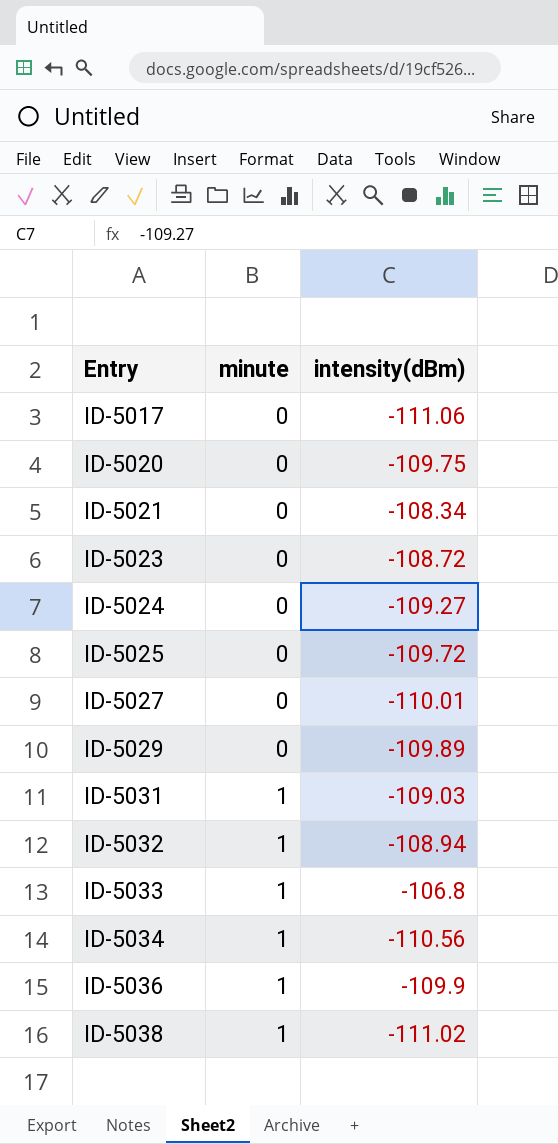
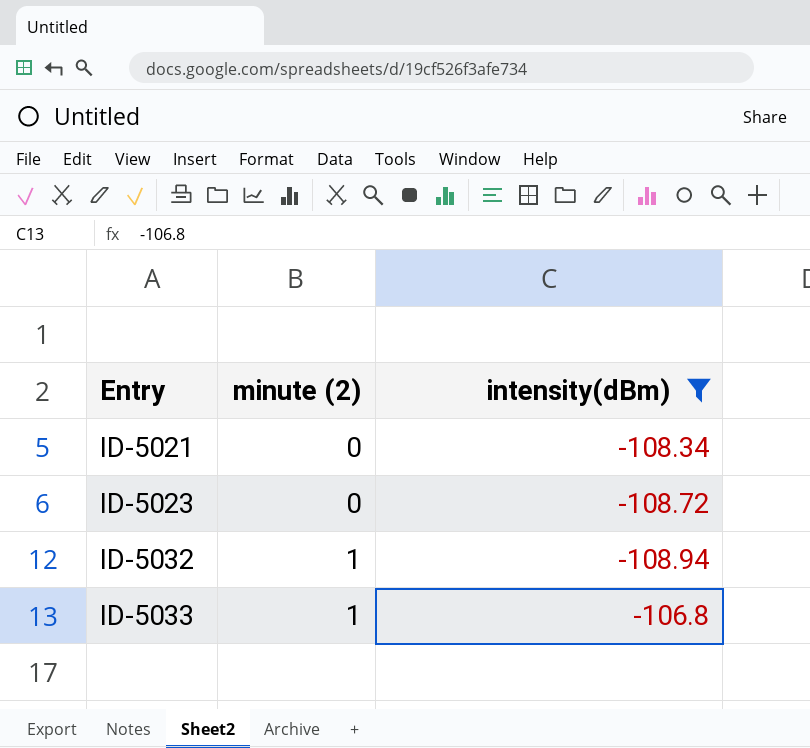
filter: none -> intensity(dBm) >= -108.94
column name: minute -> minute (2)

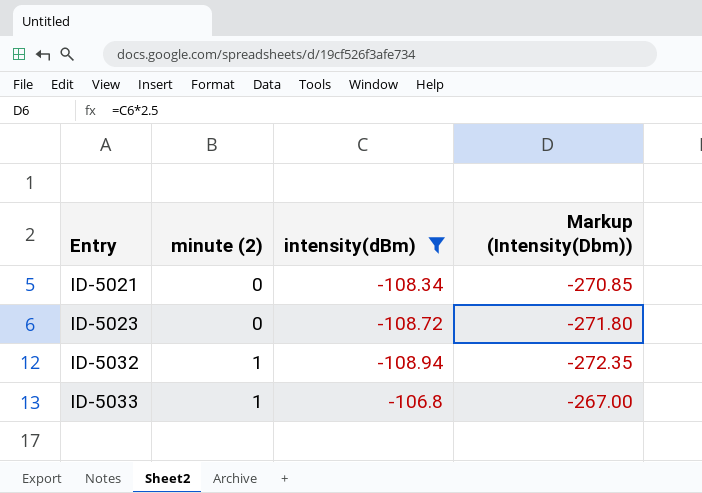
column Markup (Intensity(Dbm)) | formula: none -> [intensity(dBm)] * 2.5

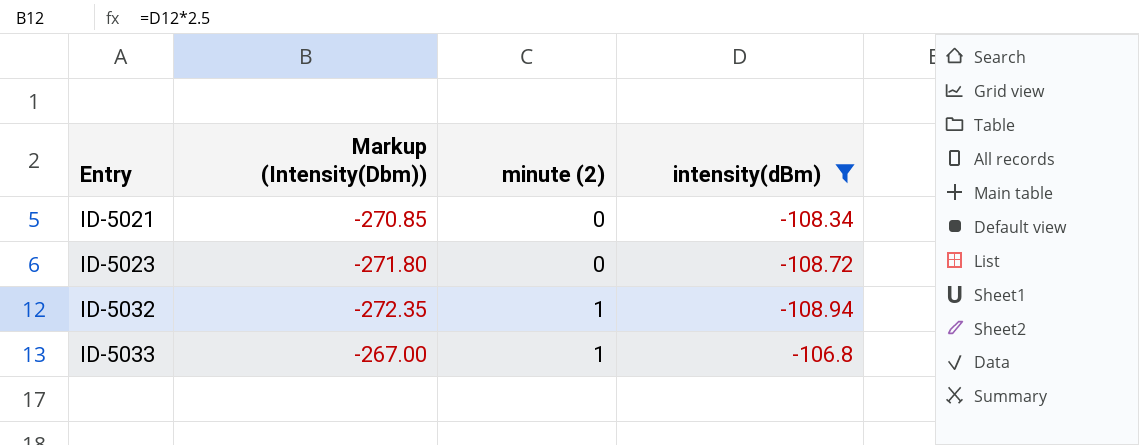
column Markup (Intensity(Dbm)) | position: 4 -> 2

